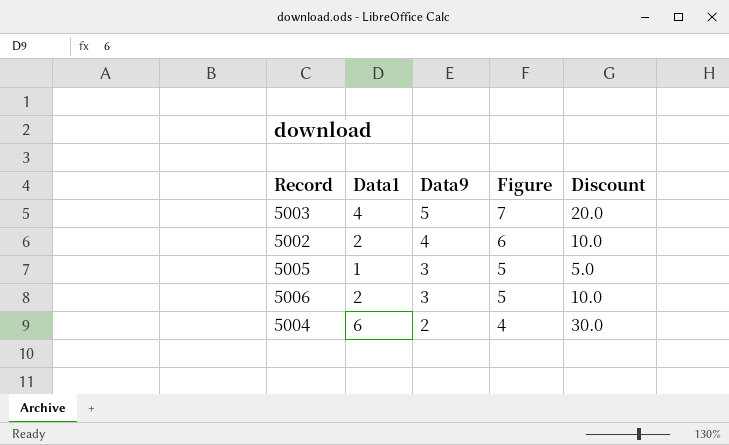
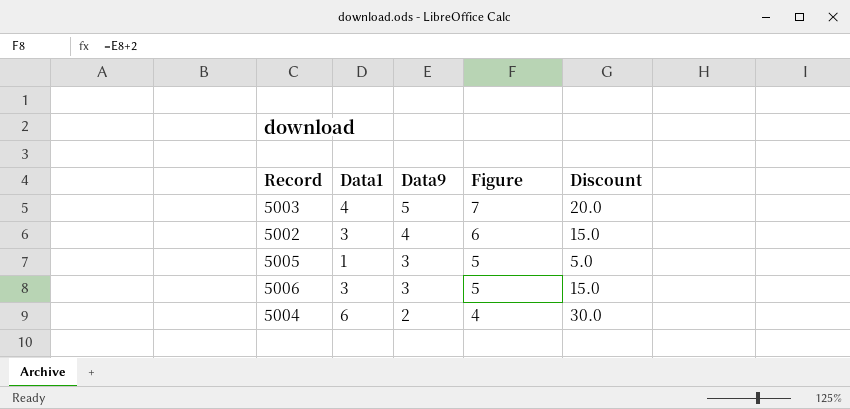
5002 | Data1: 2 -> 3
5002 | Discount: 10.0 -> 15.0
5006 | Data1: 2 -> 3
5006 | Discount: 10.0 -> 15.0

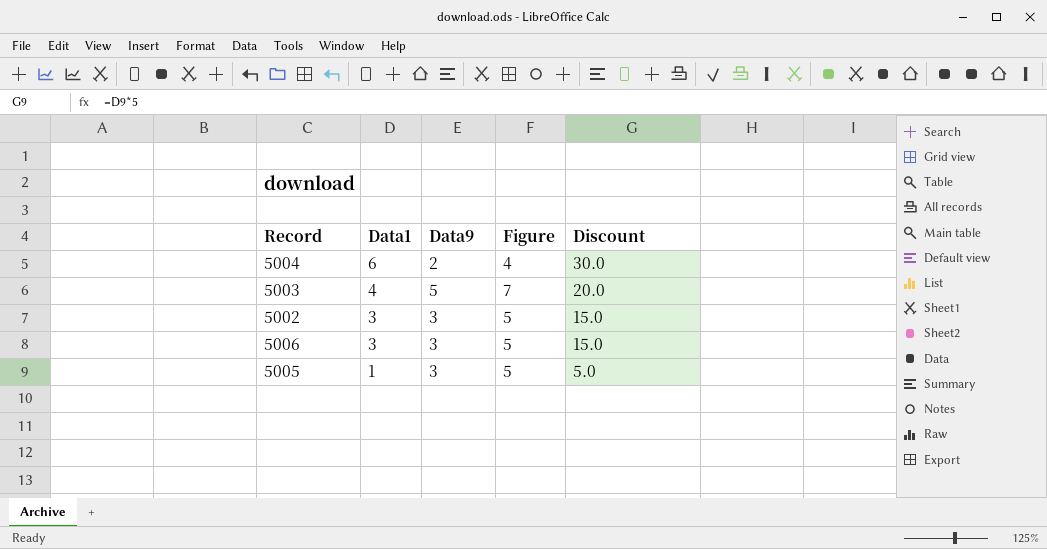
row order: Data9 descending -> Data1 descending
5002 | Data9: 4 -> 3
5002 | Figure: 6 -> 5

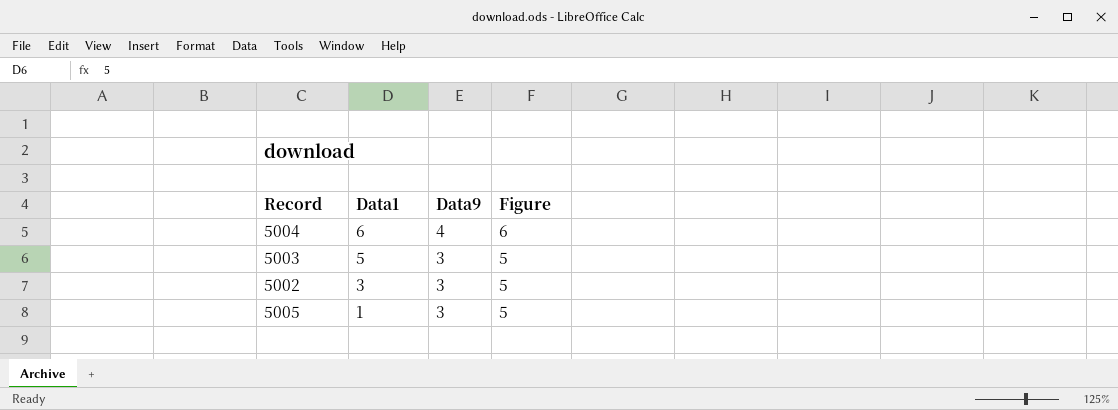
column Discount | formula: [Data1] * 5 -> none
row 5006: 3 | 3 | 5 | 15.0 -> none
5004 | Data9: 2 -> 4
5004 | Figure: 4 -> 6
5003 | Data1: 4 -> 5
5003 | Data9: 5 -> 3
5003 | Figure: 7 -> 5

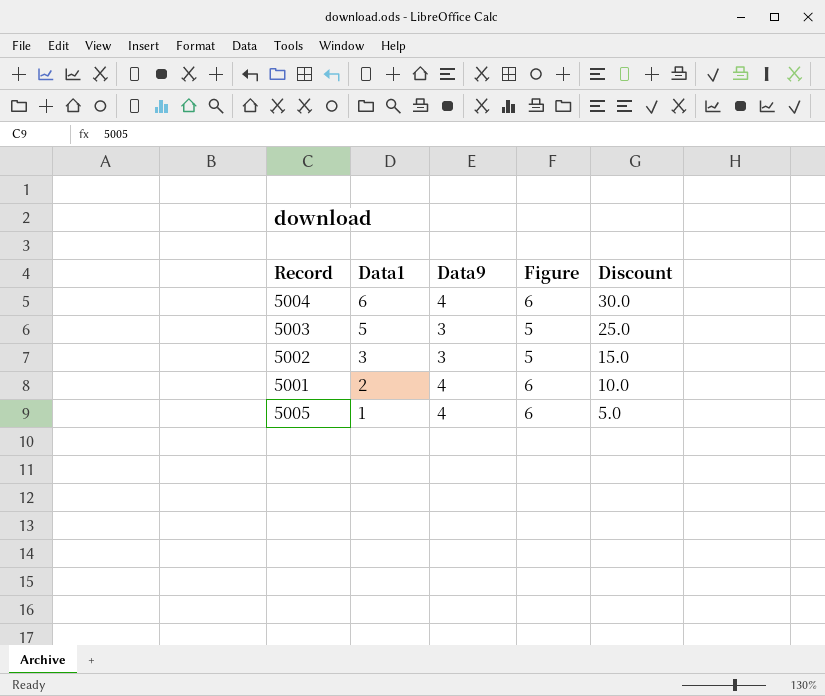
column Discount | formula: none -> [Data1] * 5
row 5001: none -> 2 | 4 | 6 | 10.0
5005 | Data9: 3 -> 4
5005 | Figure: 5 -> 6

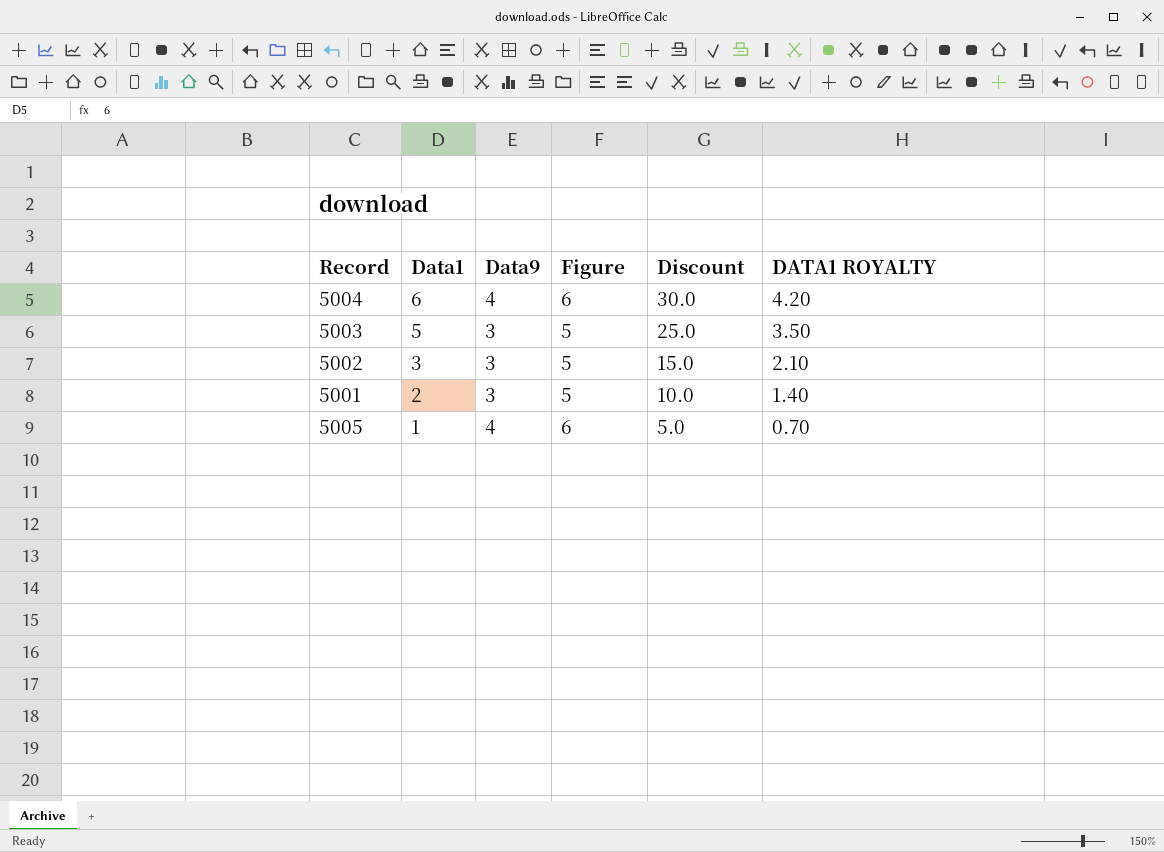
column DATA1 ROYALTY | formula: none -> [Data1] * 0.7
5001 | Data9: 4 -> 3
5001 | Figure: 6 -> 5

